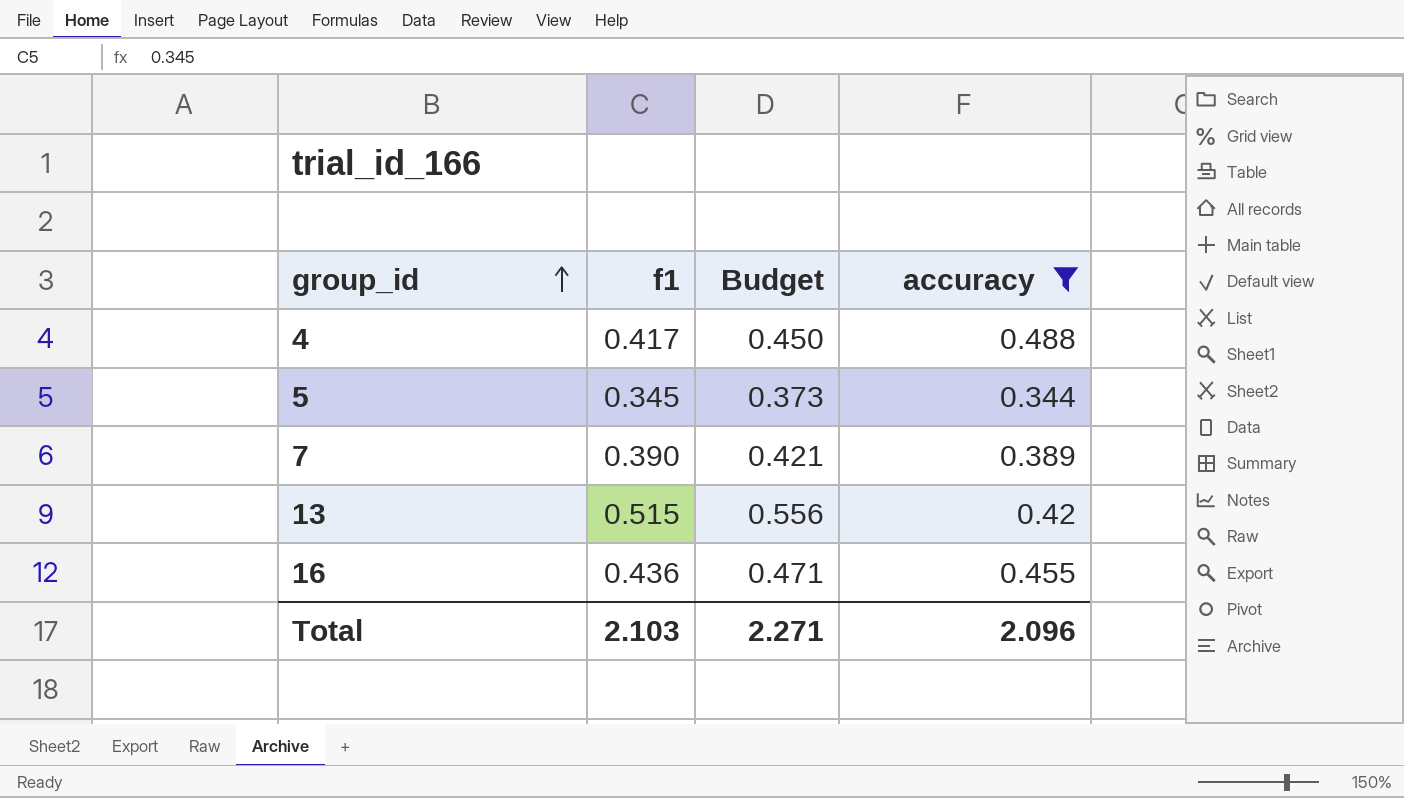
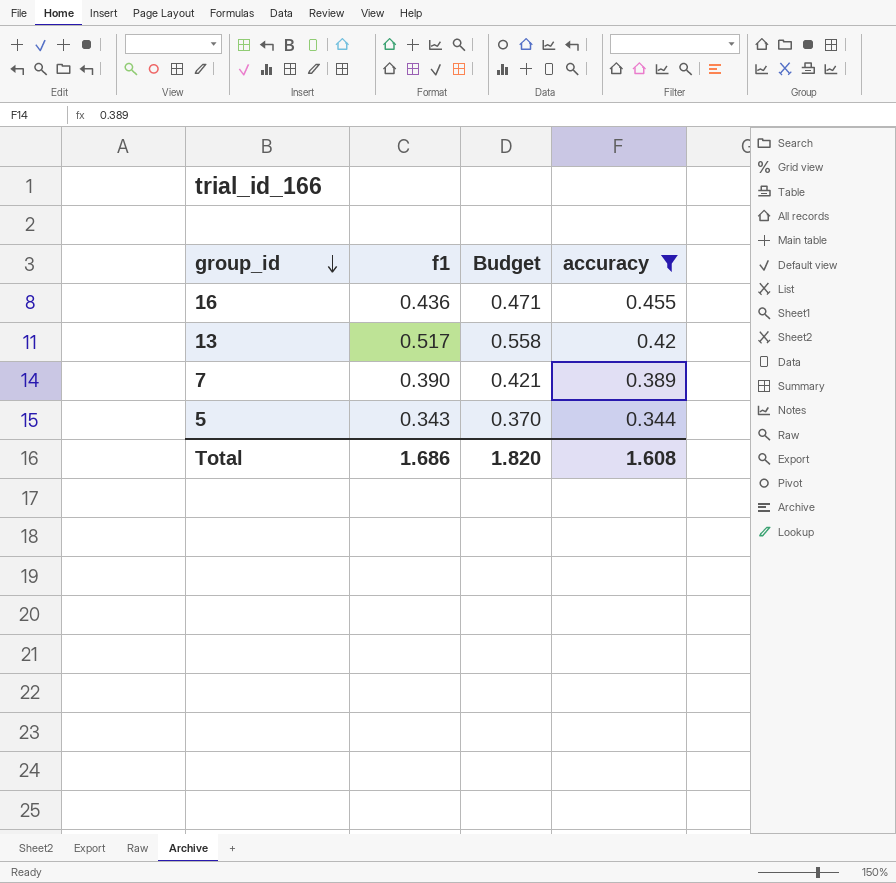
row order: group_id ascending -> group_id descending
row 4: 0.417 | 0.450 | 0.488 -> none
13 | f1: 0.515 -> 0.517
13 | Budget: 0.556 -> 0.558
5 | f1: 0.345 -> 0.343
5 | Budget: 0.373 -> 0.370
Total | f1: 2.103 -> 1.686
Total | Budget: 2.271 -> 1.820
Total | accuracy: 2.096 -> 1.608

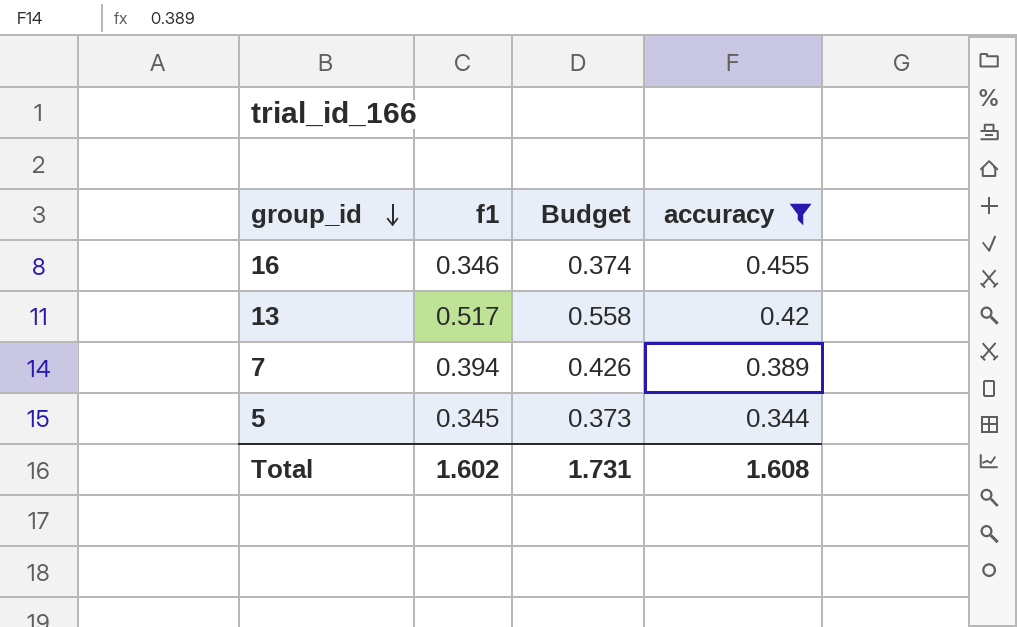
16 | f1: 0.436 -> 0.346
16 | Budget: 0.471 -> 0.374
7 | f1: 0.390 -> 0.394
7 | Budget: 0.421 -> 0.426
5 | f1: 0.343 -> 0.345
5 | Budget: 0.370 -> 0.373
Total | f1: 1.686 -> 1.602
Total | Budget: 1.820 -> 1.731

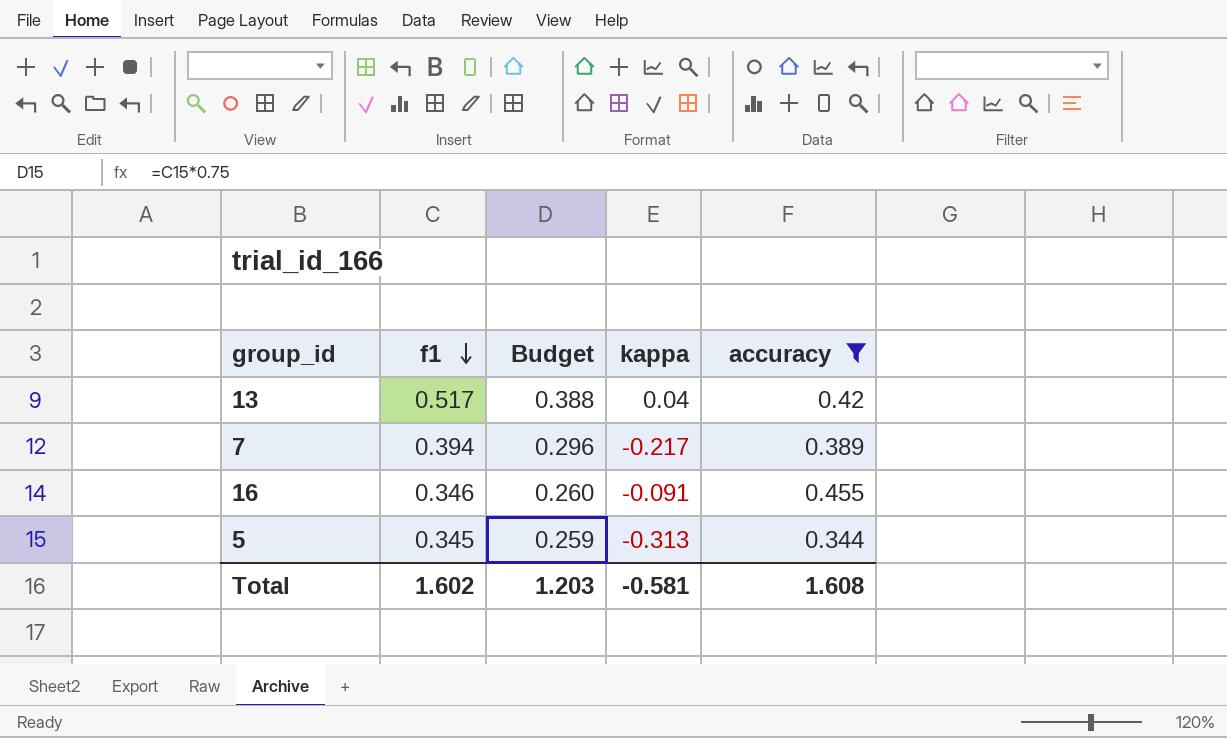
row order: group_id descending -> f1 descending
column Budget | formula: [f1] * 1.08 -> [f1] * 0.75
column kappa | position: none -> 4
Total | Budget: 1.731 -> 1.203

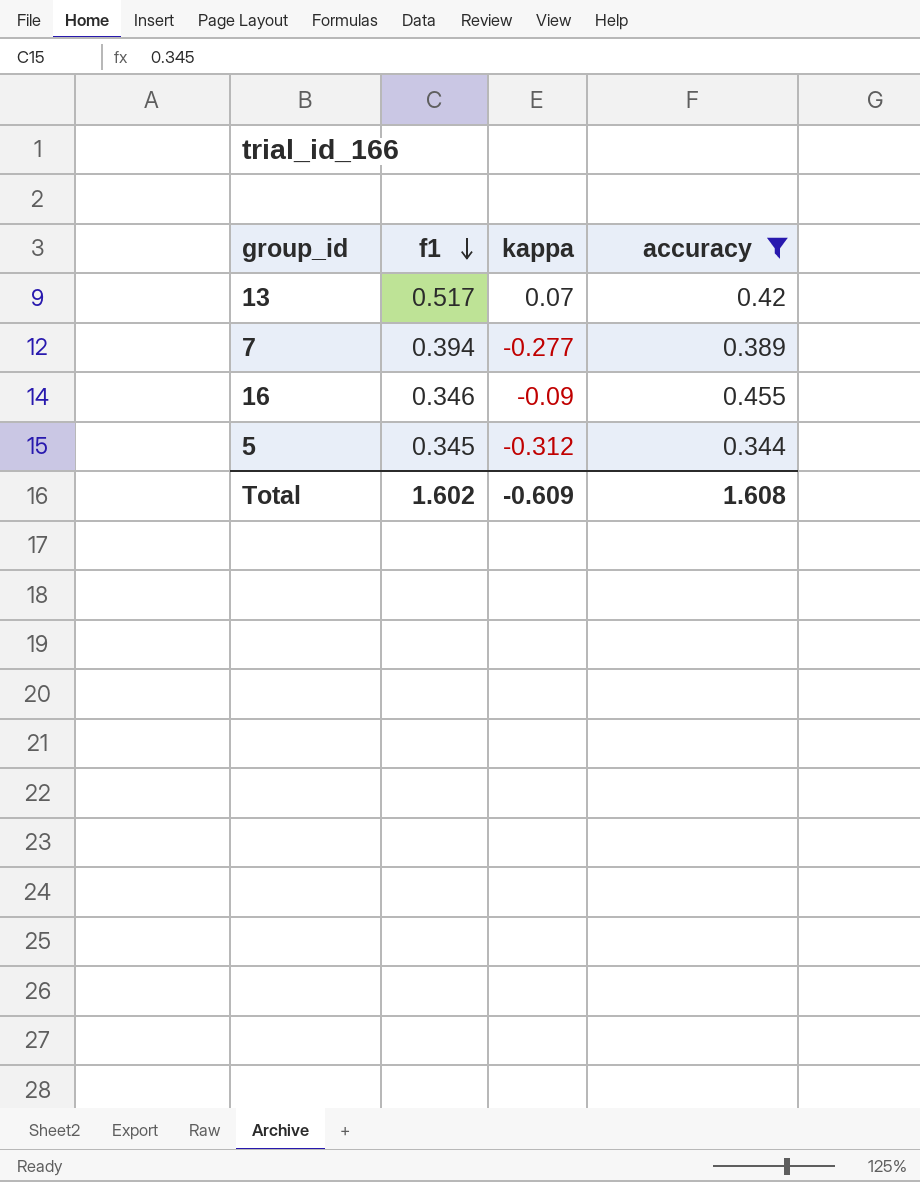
column Budget | formula: [f1] * 0.75 -> none
13 | kappa: 0.04 -> 0.07
7 | kappa: -0.217 -> -0.277
16 | kappa: -0.091 -> -0.09
5 | kappa: -0.313 -> -0.312
Total | kappa: -0.581 -> -0.609

